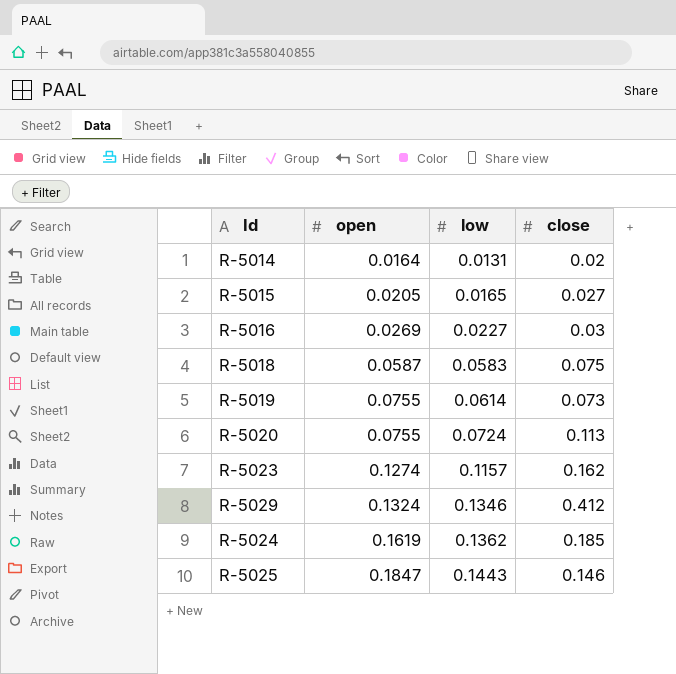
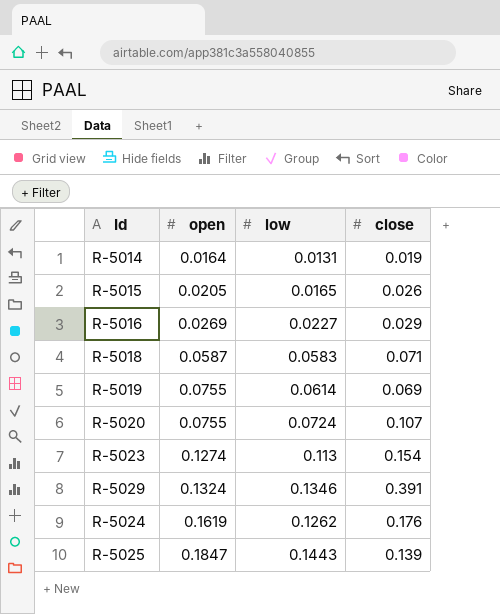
R-5014 | close: 0.02 -> 0.019
R-5015 | close: 0.027 -> 0.026
R-5016 | close: 0.03 -> 0.029
R-5018 | close: 0.075 -> 0.071
R-5019 | close: 0.073 -> 0.069
R-5020 | close: 0.113 -> 0.107
R-5023 | low: 0.1157 -> 0.113
R-5023 | close: 0.162 -> 0.154
R-5029 | close: 0.412 -> 0.391
R-5024 | low: 0.1362 -> 0.1262
R-5024 | close: 0.185 -> 0.176
R-5025 | close: 0.146 -> 0.139

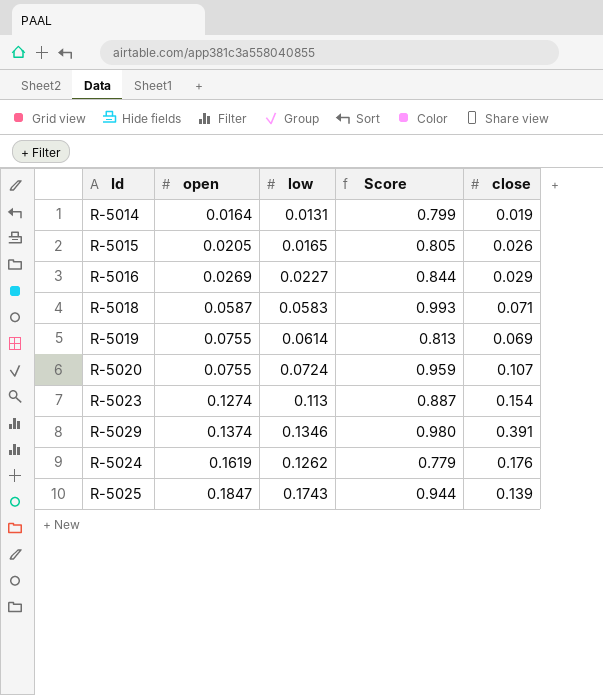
column Score | formula: none -> [low] / [open]
R-5029 | open: 0.1324 -> 0.1374
R-5025 | low: 0.1443 -> 0.1743

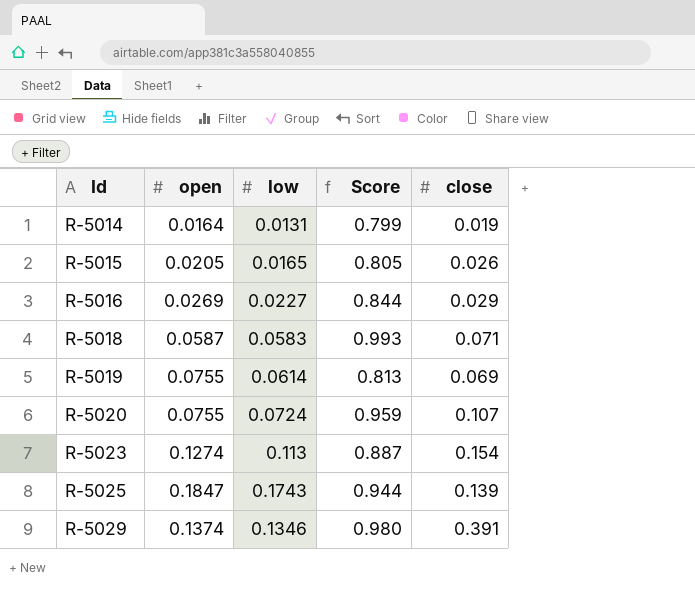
row order: open ascending -> Id ascending
row R-5024: 0.1619 | 0.1262 | 0.779 | 0.176 -> none

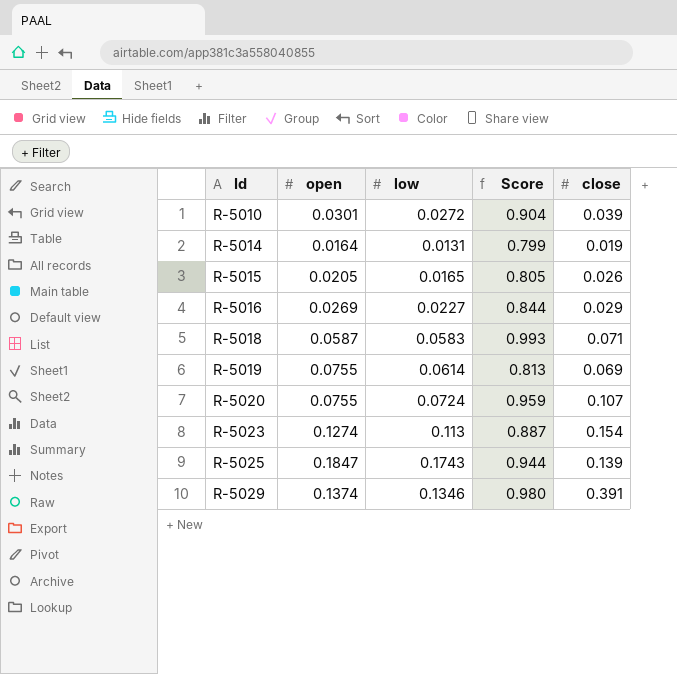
row R-5010: none -> 0.0301 | 0.0272 | 0.904 | 0.039

